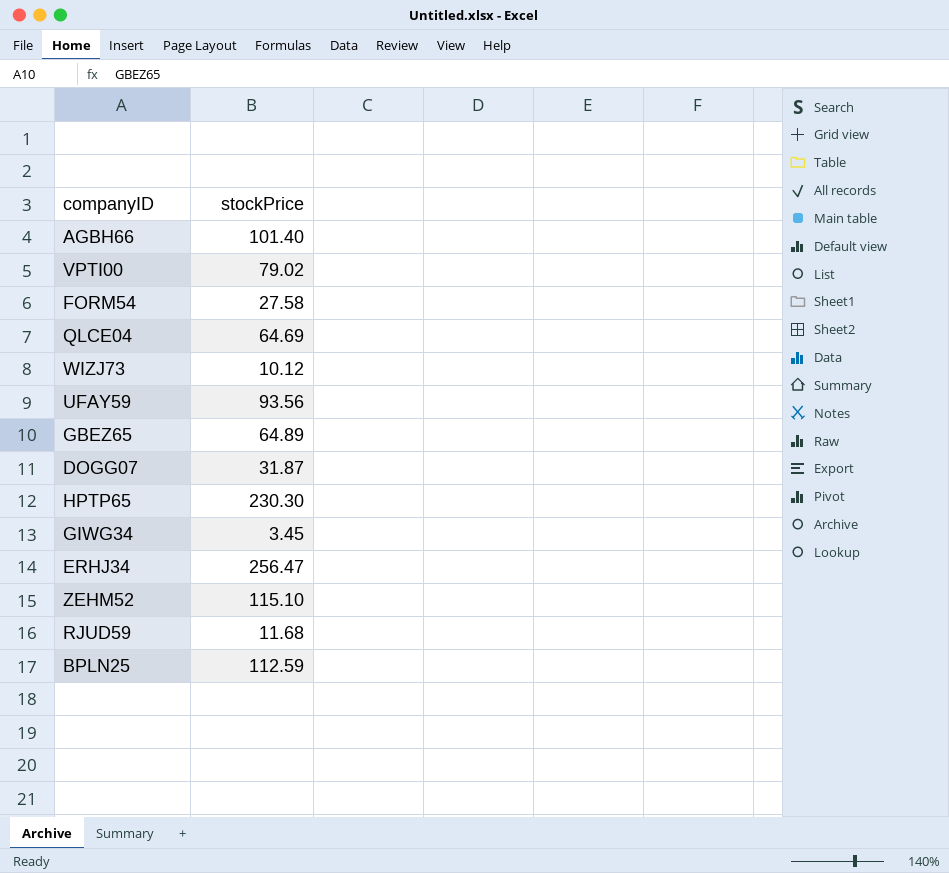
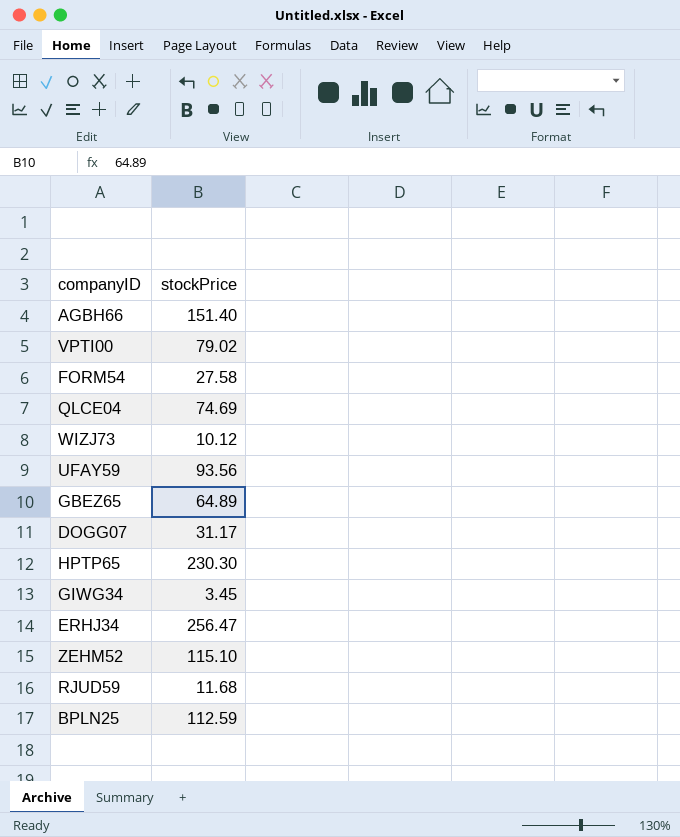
AGBH66 | stockPrice: 101.40 -> 151.40
QLCE04 | stockPrice: 64.69 -> 74.69
DOGG07 | stockPrice: 31.87 -> 31.17

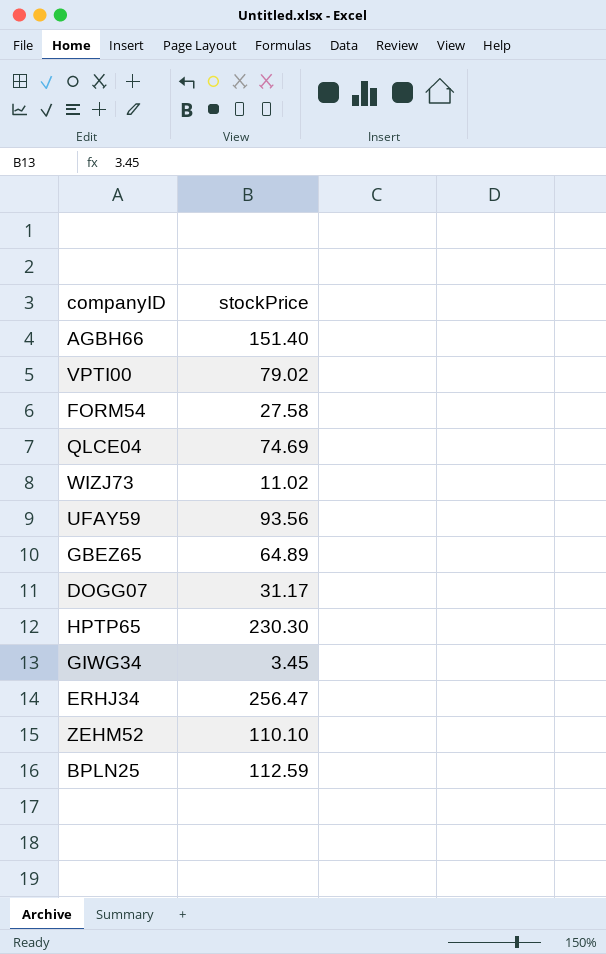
row RJUD59: 11.68 -> none
WIZJ73 | stockPrice: 10.12 -> 11.02
ZEHM52 | stockPrice: 115.10 -> 110.10

